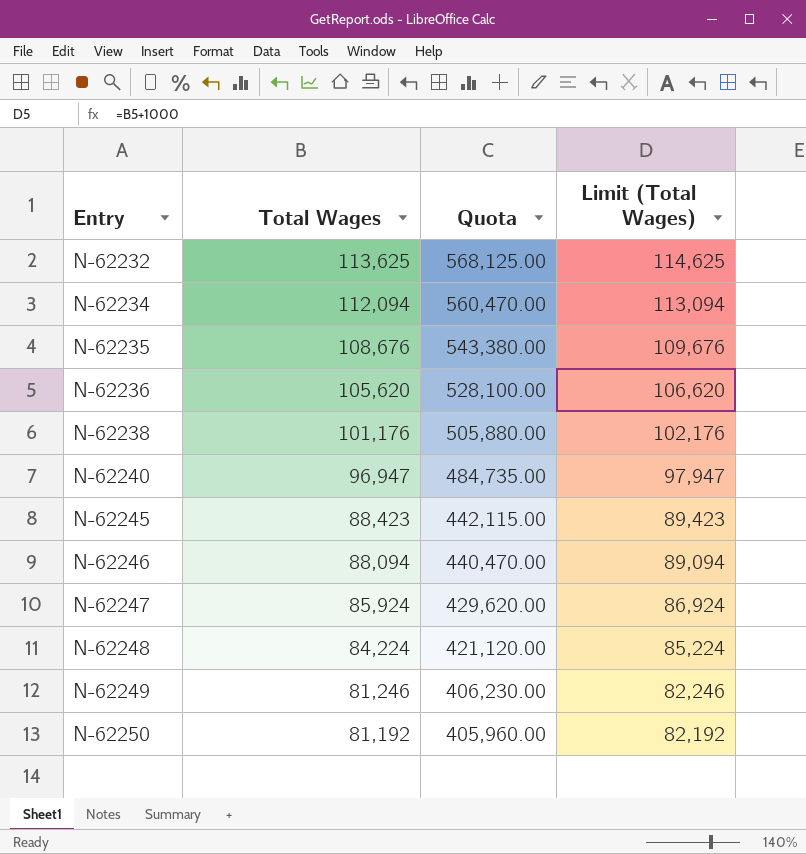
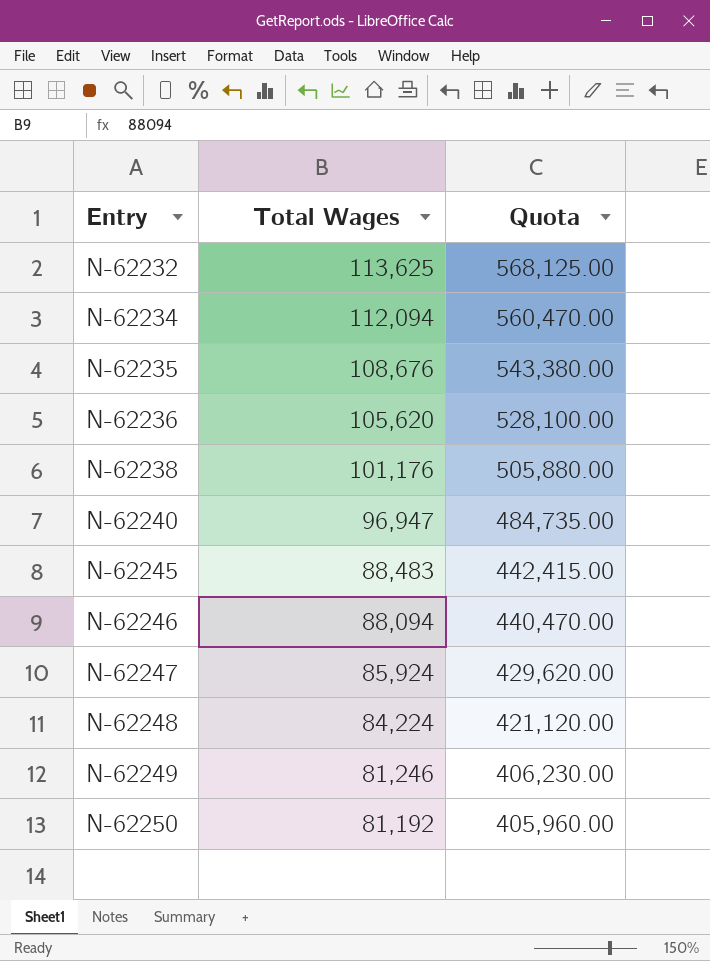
column Limit (Total Wages) | formula: [Total Wages] + 1000 -> none
N-62245 | Total Wages: 88,423 -> 88,483
N-62245 | Quota: 442,115.00 -> 442,415.00

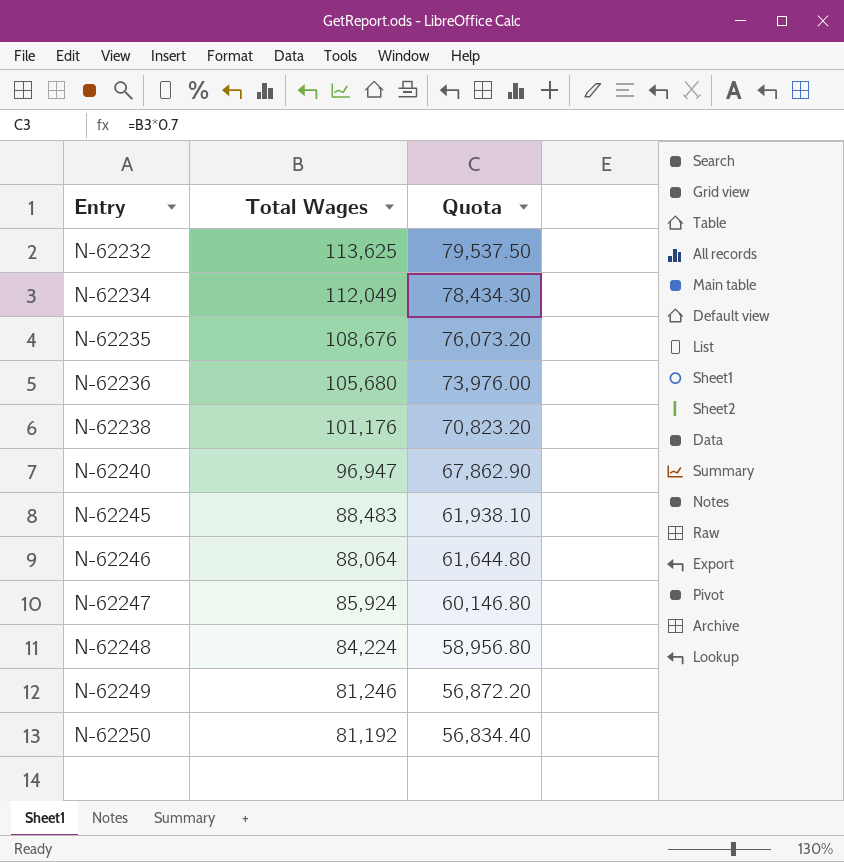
column Quota | formula: [Total Wages] * 5 -> [Total Wages] * 0.7
N-62234 | Total Wages: 112,094 -> 112,049
N-62236 | Total Wages: 105,620 -> 105,680
N-62246 | Total Wages: 88,094 -> 88,064

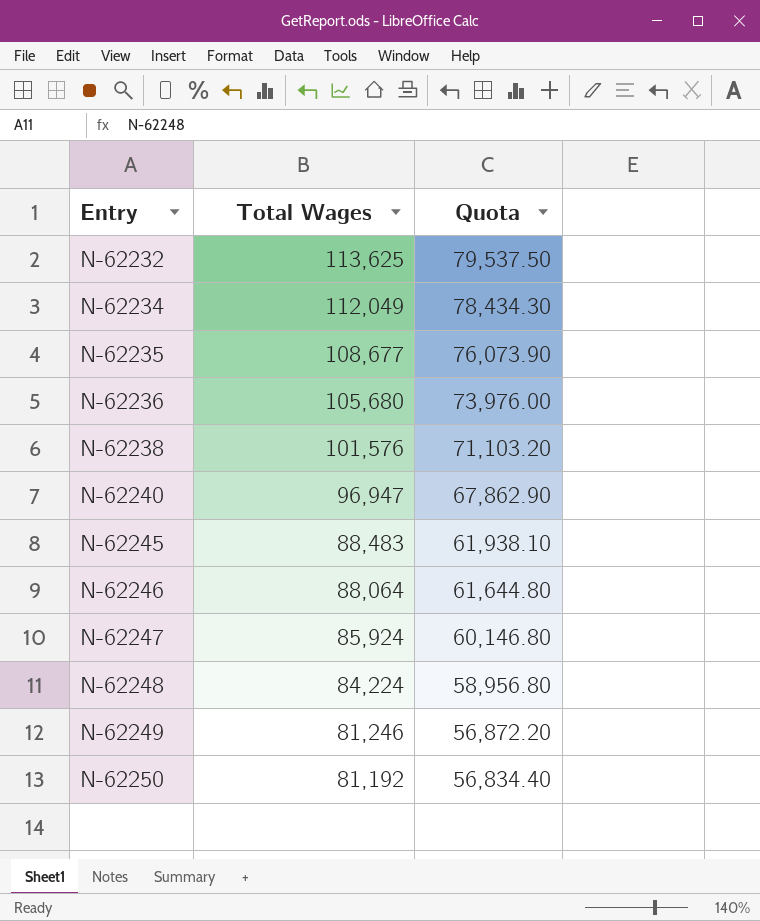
N-62235 | Total Wages: 108,676 -> 108,677
N-62235 | Quota: 76,073.20 -> 76,073.90
N-62238 | Total Wages: 101,176 -> 101,576
N-62238 | Quota: 70,823.20 -> 71,103.20

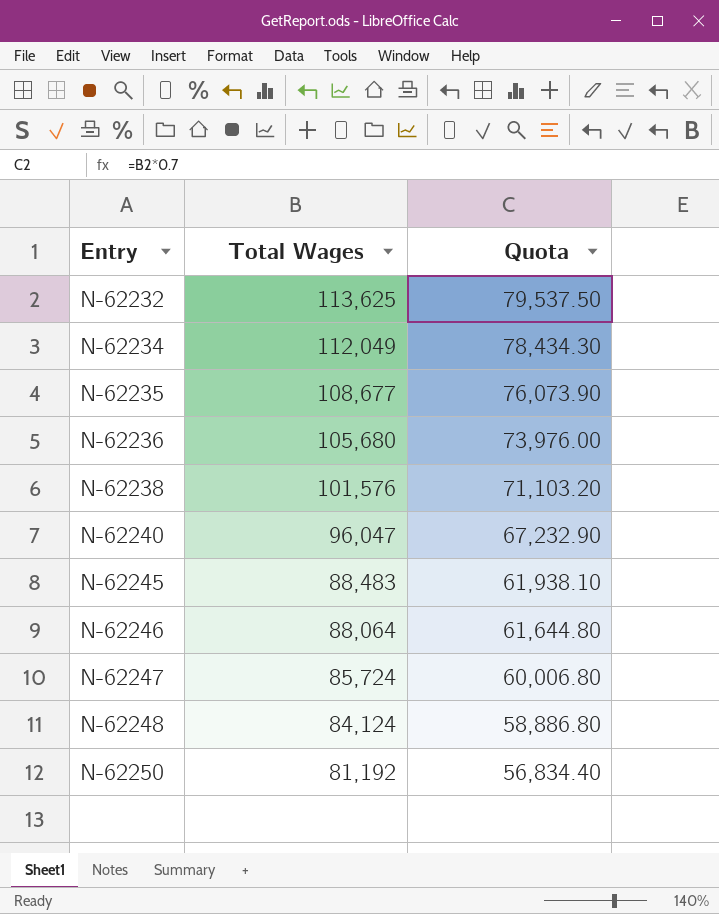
row N-62249: 81,246 | 56,872.20 -> none
N-62240 | Total Wages: 96,947 -> 96,047
N-62240 | Quota: 67,862.90 -> 67,232.90
N-62247 | Total Wages: 85,924 -> 85,724
N-62247 | Quota: 60,146.80 -> 60,006.80
N-62248 | Total Wages: 84,224 -> 84,124
N-62248 | Quota: 58,956.80 -> 58,886.80

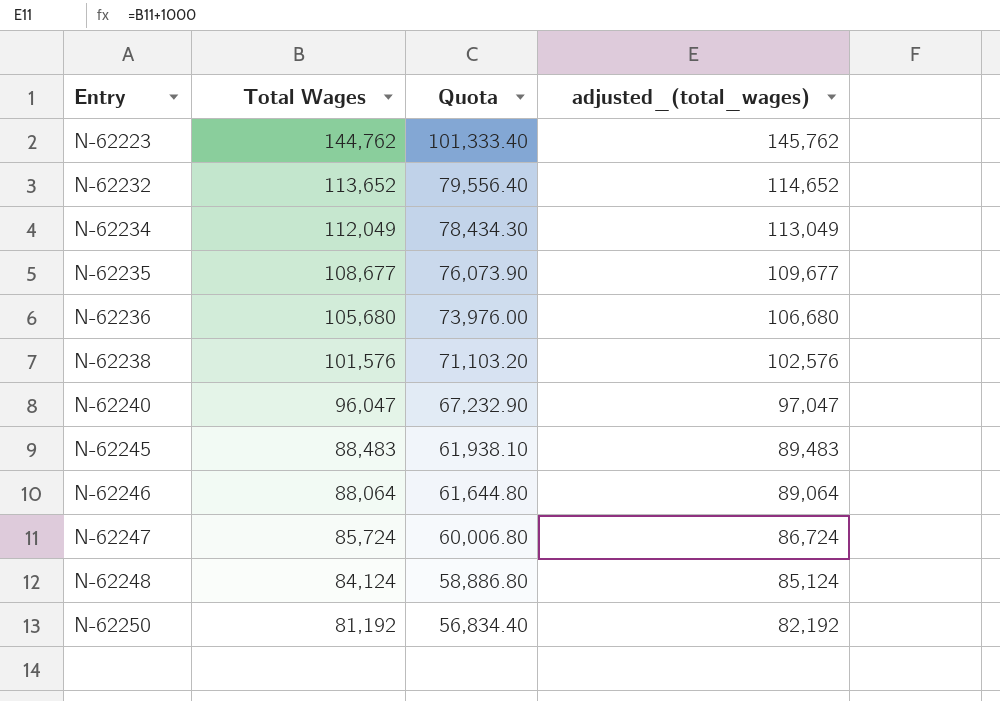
column adjusted_(total_wages) | formula: none -> [Total Wages] + 1000
row N-62223: none -> 144,762 | 101,333.40 | 145,762
N-62232 | Total Wages: 113,625 -> 113,652
N-62232 | Quota: 79,537.50 -> 79,556.40

